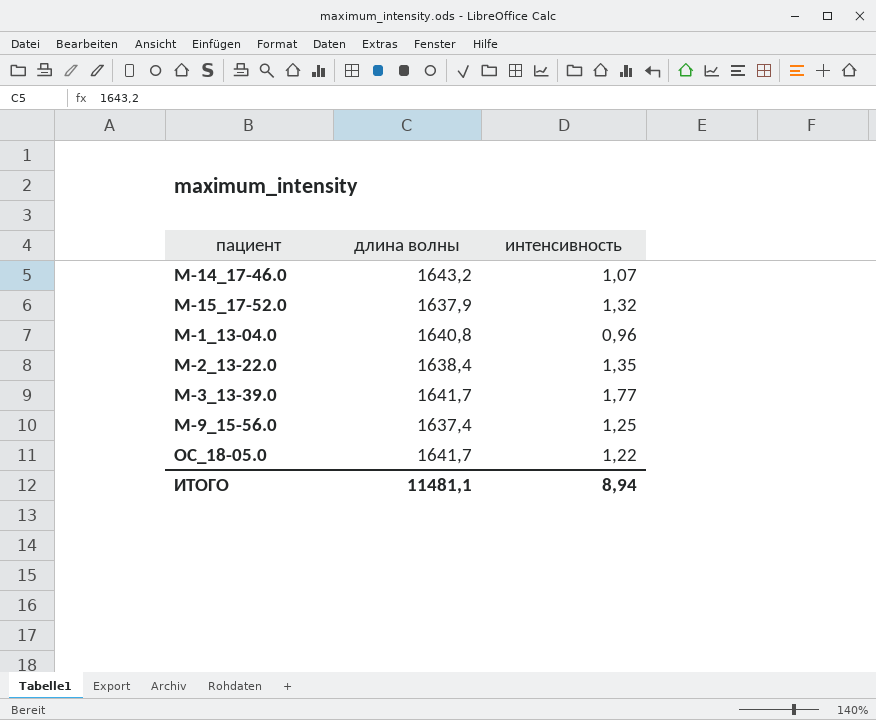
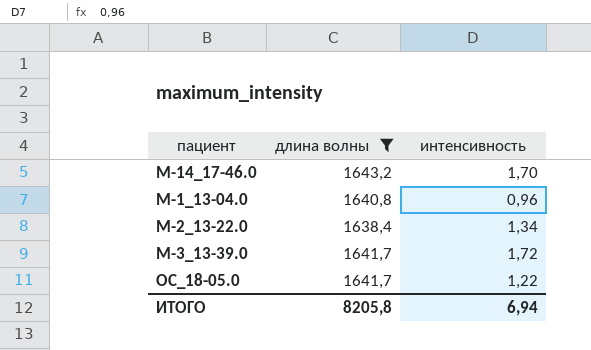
filter: none -> длина волны >= 1638,4
M-14_17-46.0 | интенсивность: 1,07 -> 1,70
M-2_13-22.0 | интенсивность: 1,35 -> 1,34
M-3_13-39.0 | интенсивность: 1,77 -> 1,72
ИТОГО | длина волны: 11481,1 -> 8205,8
ИТОГО | интенсивность: 8,94 -> 6,94

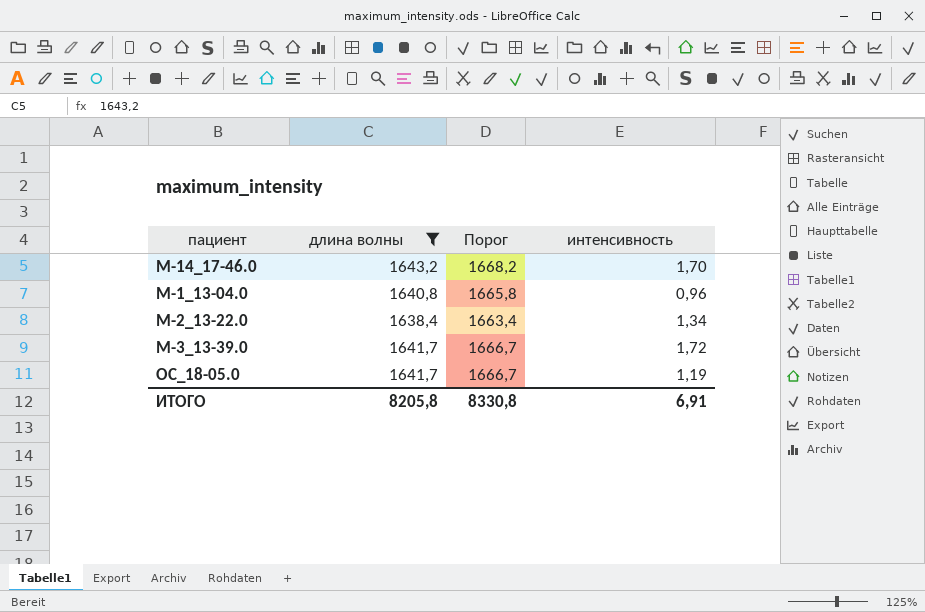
column Порог | formula: none -> [длина волны] + 25
OC_18-05.0 | интенсивность: 1,22 -> 1,19
ИТОГО | интенсивность: 6,94 -> 6,91

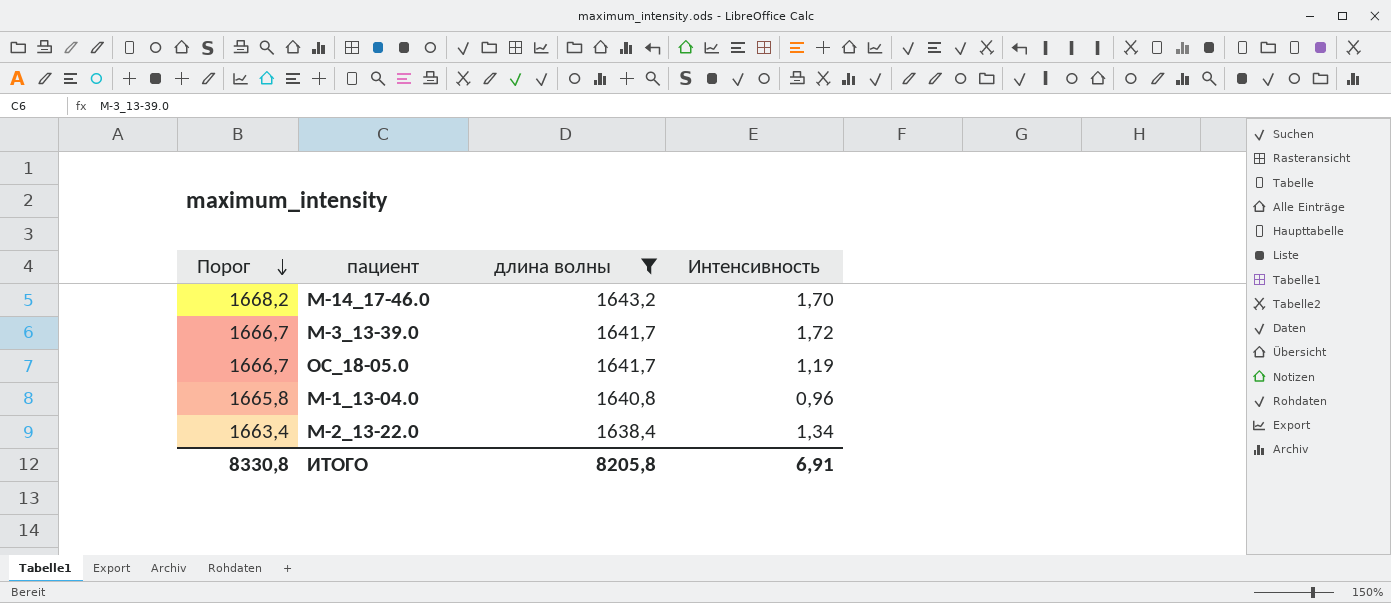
row order: none -> Порог descending
column Порог | position: 3 -> 1
column name: интенсивность -> Интенсивность

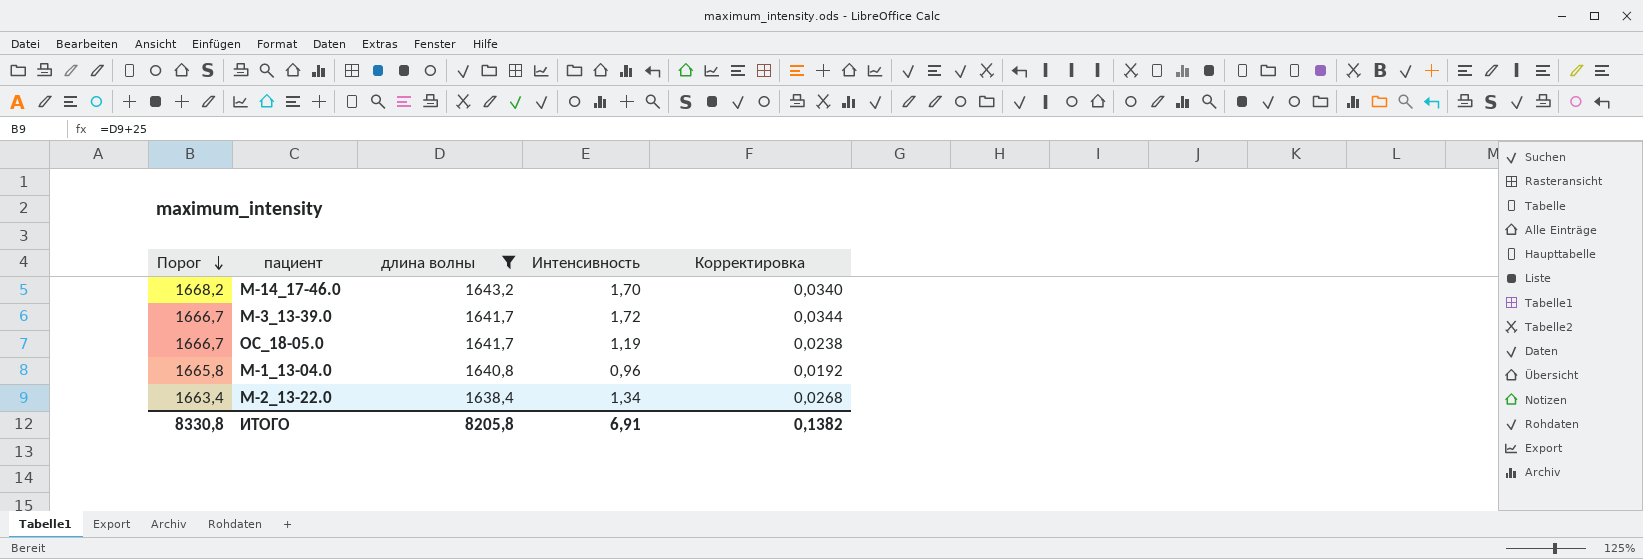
column Корректировка | formula: none -> [Интенсивность] * 0,02

